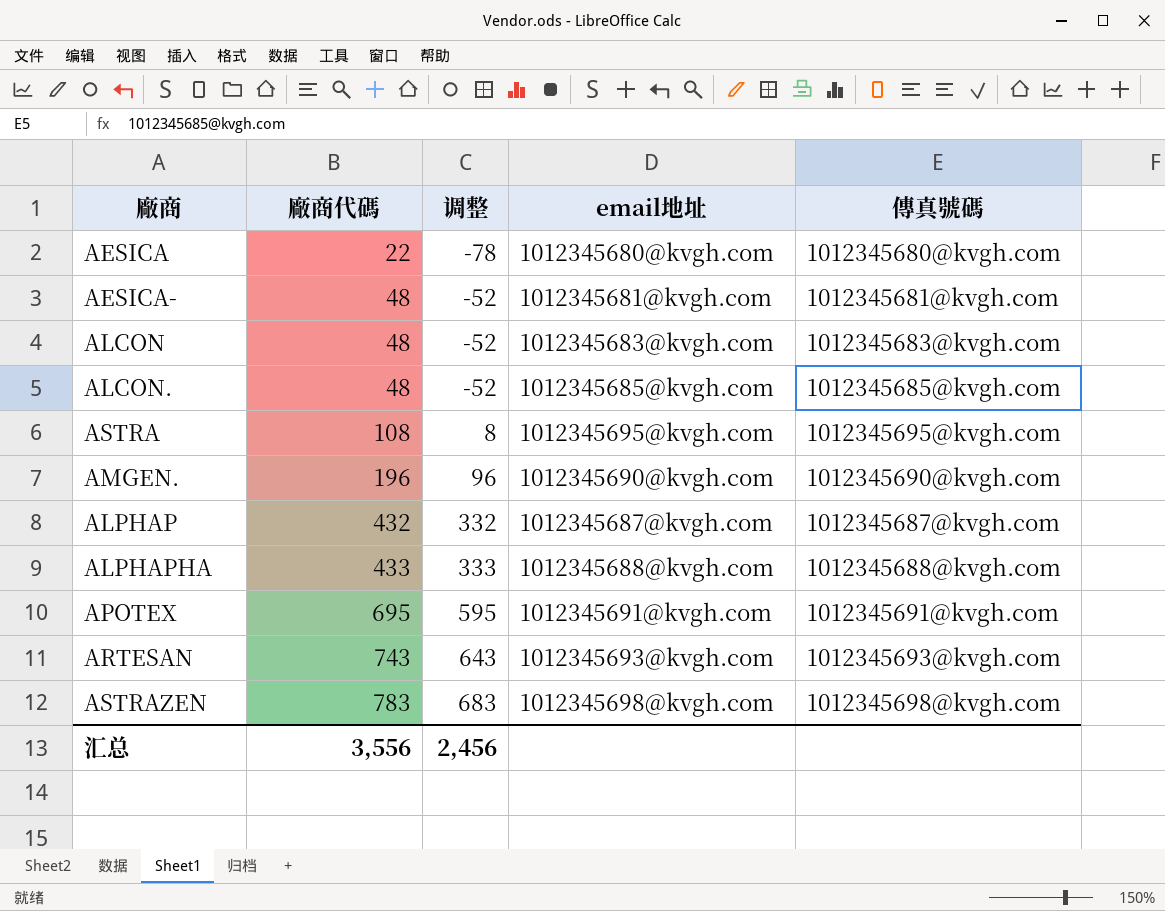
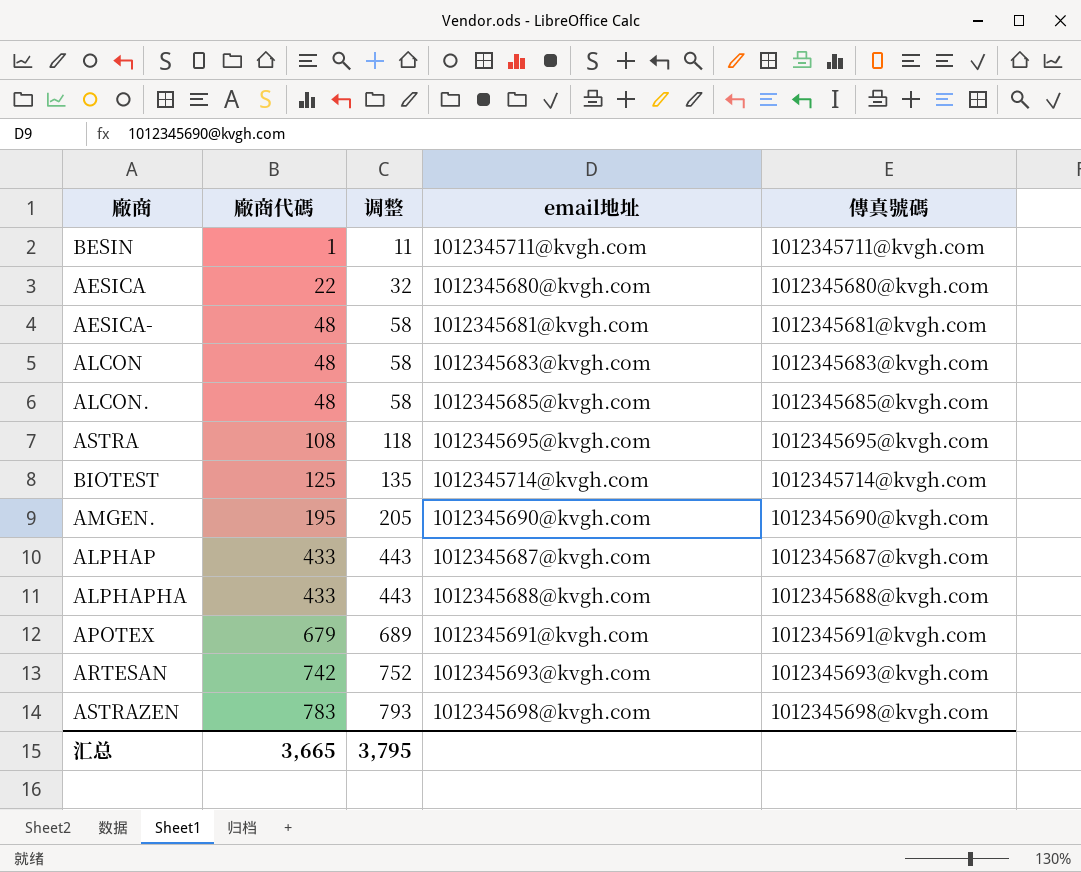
column 调整 | formula: [廠商代碼] - 100 -> [廠商代碼] + 10
row BESIN: none -> 1 | 11 | 1012345711@kvgh.com | 1012345711@kvgh.com
row BIOTEST: none -> 125 | 135 | 1012345714@kvgh.com | 1012345714@kvgh.com
AMGEN. | 廠商代碼: 196 -> 195
ALPHAP | 廠商代碼: 432 -> 433
APOTEX | 廠商代碼: 695 -> 679
ARTESAN | 廠商代碼: 743 -> 742
汇总 | 廠商代碼: 3,556 -> 3,665
汇总 | 调整: 2,456 -> 3,795

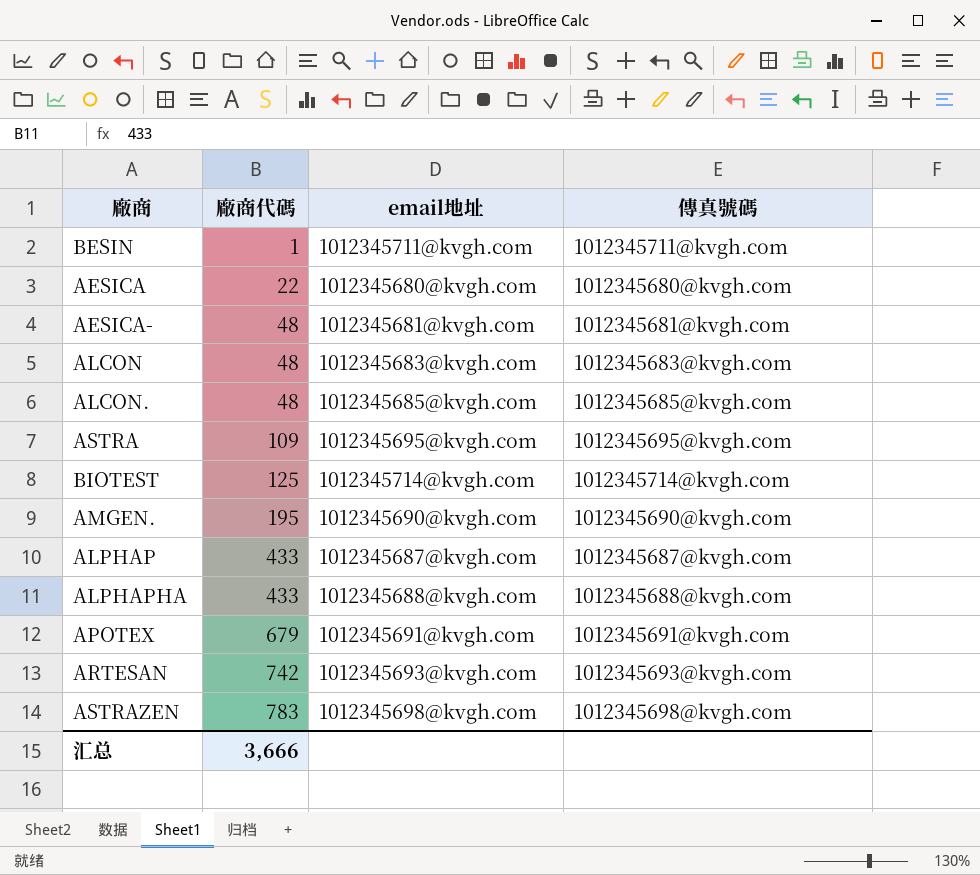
column 调整 | formula: [廠商代碼] + 10 -> none
ASTRA | 廠商代碼: 108 -> 109
汇总 | 廠商代碼: 3,665 -> 3,666

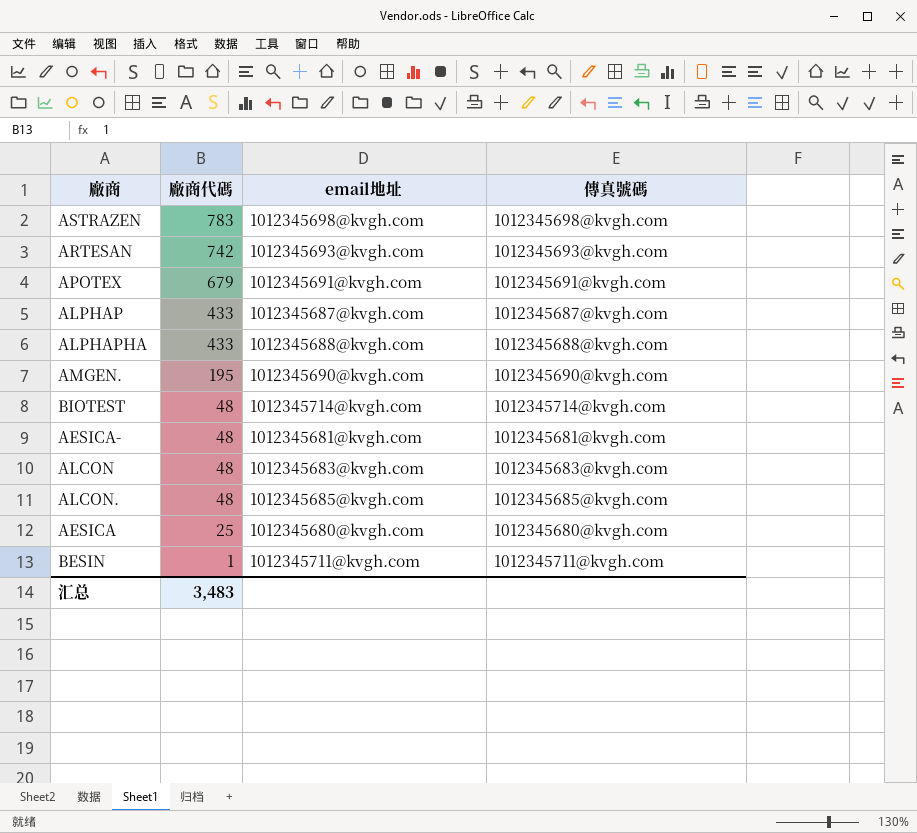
row order: 廠商代碼 ascending -> 廠商代碼 descending
row ASTRA: 109 | 1012345695@kvgh.com | 1012345695@kvgh.com -> none
BIOTEST | 廠商代碼: 125 -> 48
AESICA | 廠商代碼: 22 -> 25
汇总 | 廠商代碼: 3,666 -> 3,483

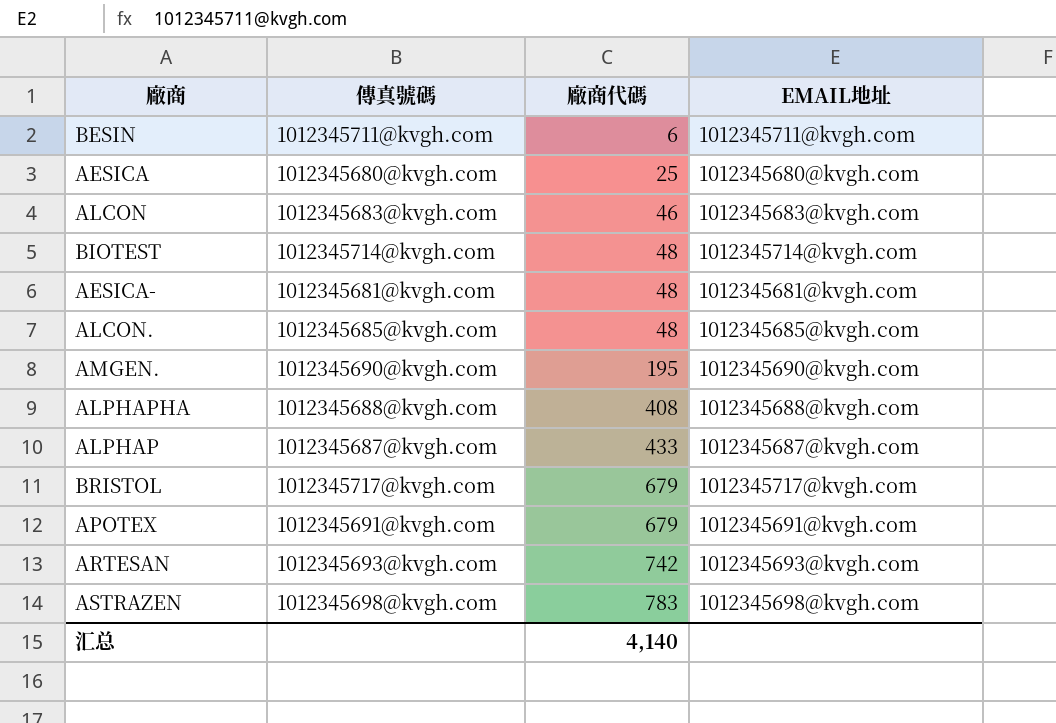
row order: 廠商代碼 descending -> 廠商代碼 ascending
column 傳真號碼 | position: 4 -> 2
column name: email地址 -> EMAIL地址
BESIN | 廠商代碼: 1 -> 6
ALCON | 廠商代碼: 48 -> 46
ALPHAPHA | 廠商代碼: 433 -> 408
row BRISTOL: none -> 1012345717@kvgh.com | 679 | 1012345717@kvgh.com
汇总 | 廠商代碼: 3,483 -> 4,140

